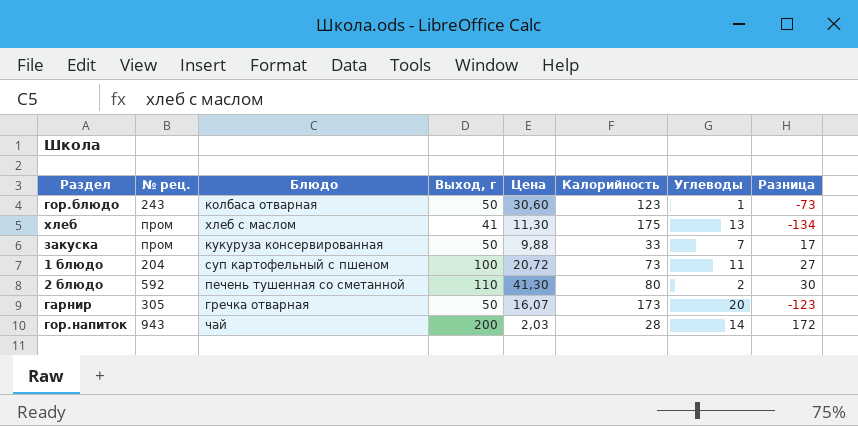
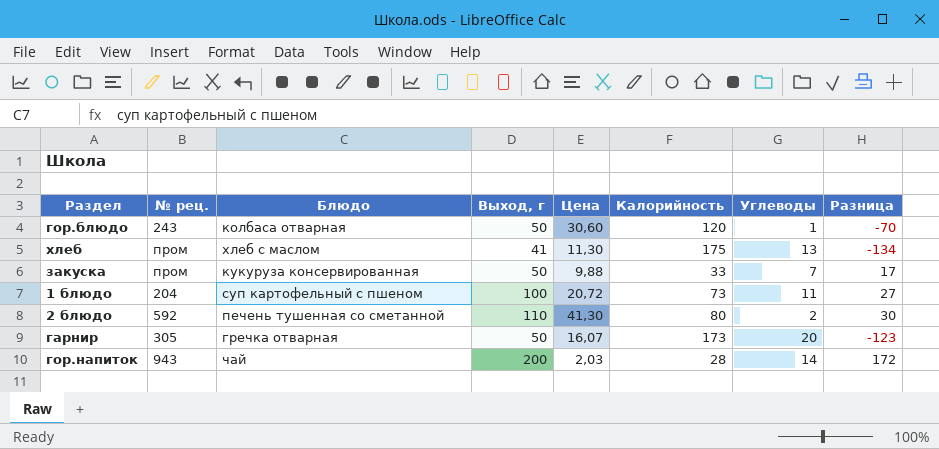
гор.блюдо | Калорийность: 123 -> 120
гор.блюдо | Разница: -73 -> -70

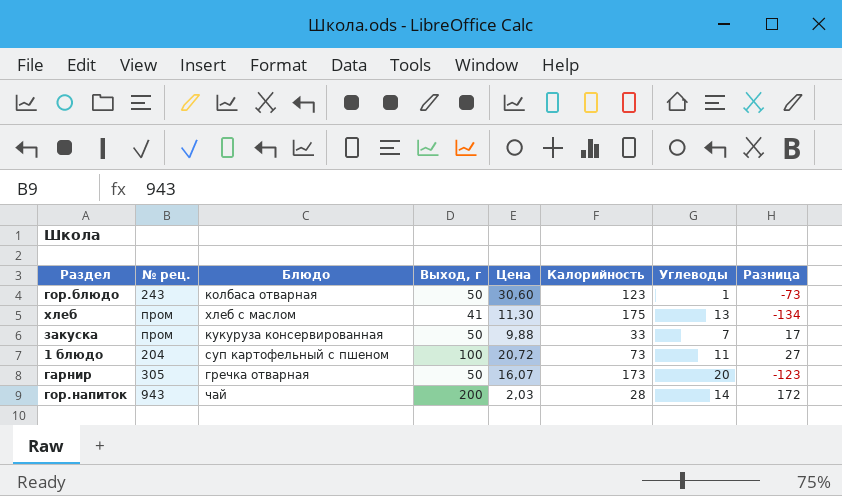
row 2 блюдо: 592 | печень тушенная со сметанной | 110 | 41,30 | 80 | 2 | 30 -> none
гор.блюдо | Калорийность: 120 -> 123
гор.блюдо | Разница: -70 -> -73

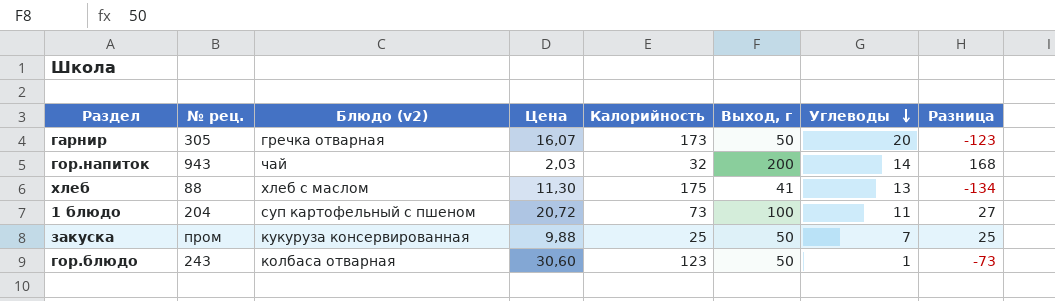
row order: none -> Углеводы descending
column name: Блюдо -> Блюдо (v2)
column Выход, г | position: 4 -> 6
гор.напиток | Калорийность: 28 -> 32
гор.напиток | Разница: 172 -> 168
хлеб | № рец.: пром -> 88
закуска | Калорийность: 33 -> 25
закуска | Разница: 17 -> 25

